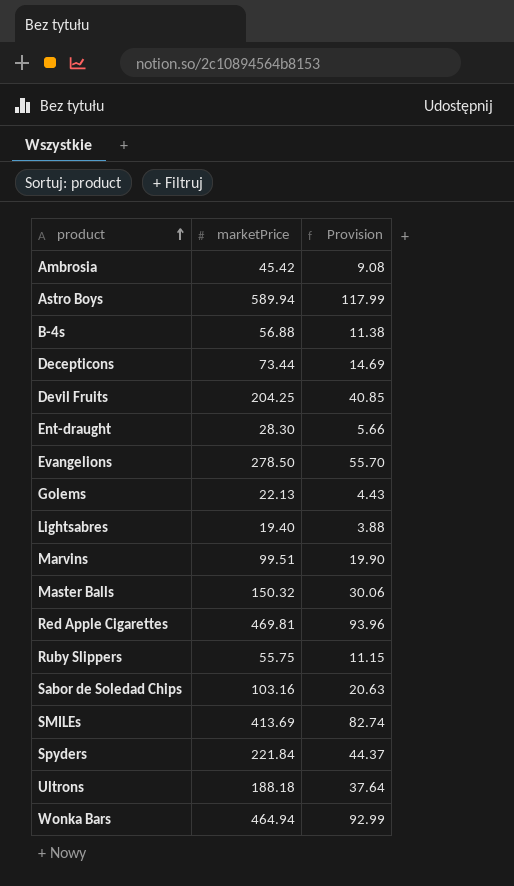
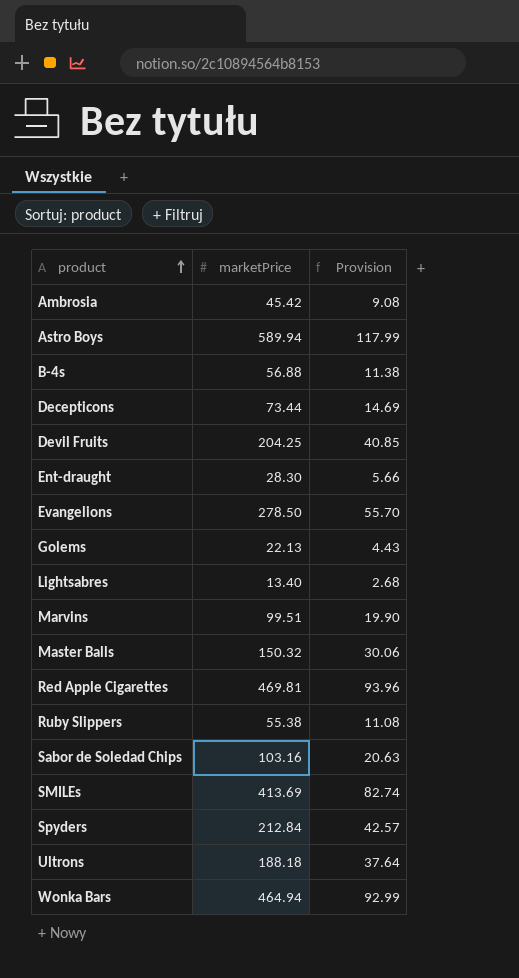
Lightsabres | marketPrice: 19.40 -> 13.40
Lightsabres | Provision: 3.88 -> 2.68
Ruby Slippers | marketPrice: 55.75 -> 55.38
Ruby Slippers | Provision: 11.15 -> 11.08
Spyders | marketPrice: 221.84 -> 212.84
Spyders | Provision: 44.37 -> 42.57

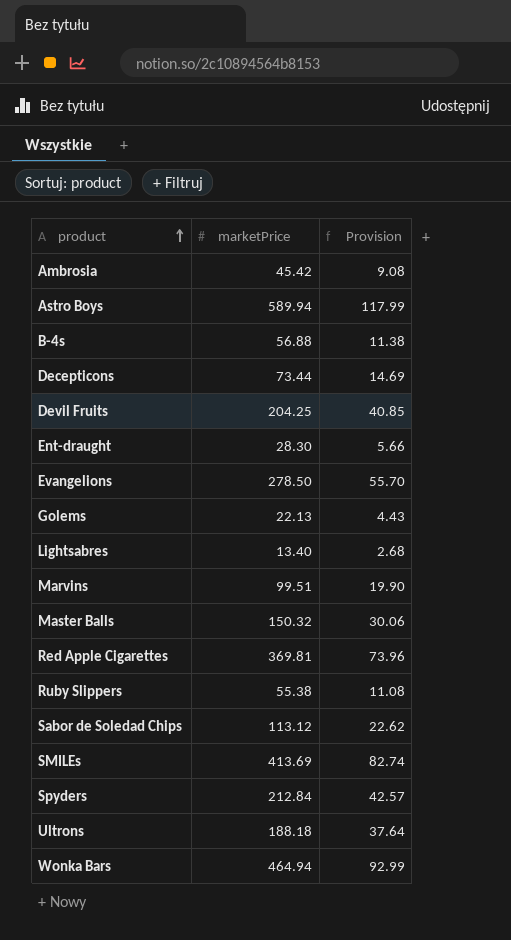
Red Apple Cigarettes | marketPrice: 469.81 -> 369.81
Red Apple Cigarettes | Provision: 93.96 -> 73.96
Sabor de Soledad Chips | marketPrice: 103.16 -> 113.12
Sabor de Soledad Chips | Provision: 20.63 -> 22.62

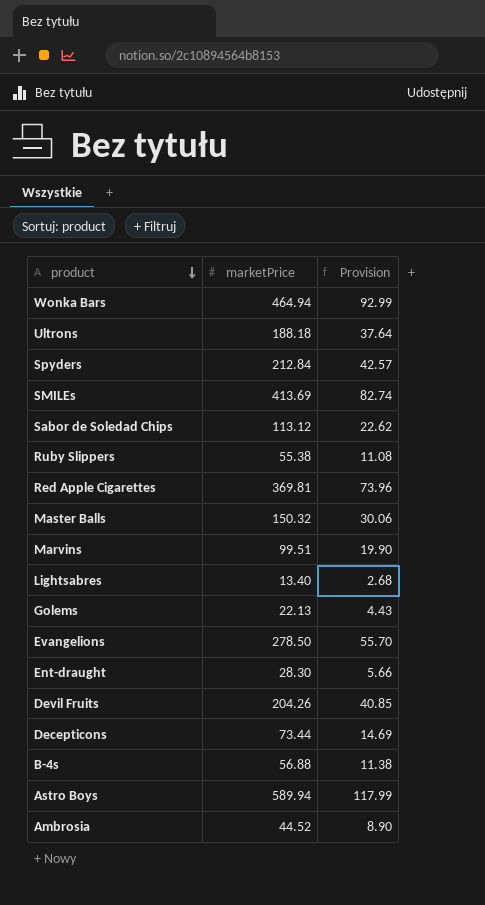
row order: product ascending -> product descending
Devil Fruits | marketPrice: 204.25 -> 204.26
Ambrosia | marketPrice: 45.42 -> 44.52
Ambrosia | Provision: 9.08 -> 8.90

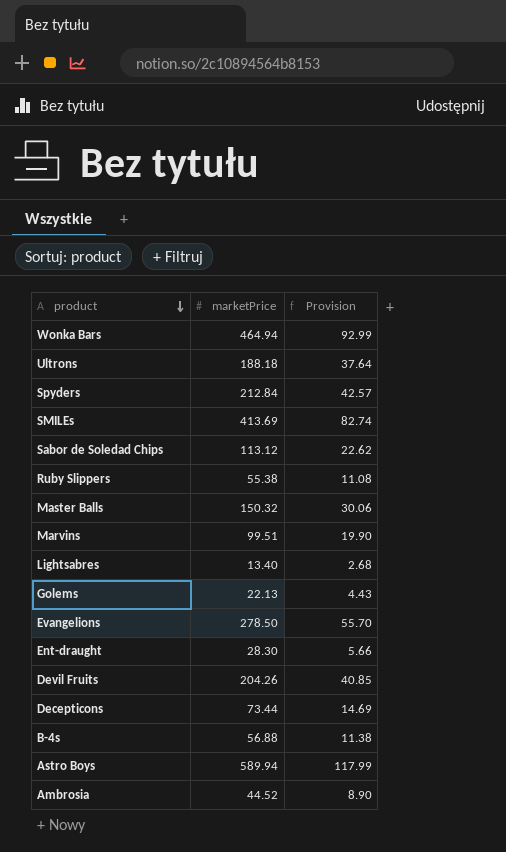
row Red Apple Cigarettes: 369.81 | 73.96 -> none

